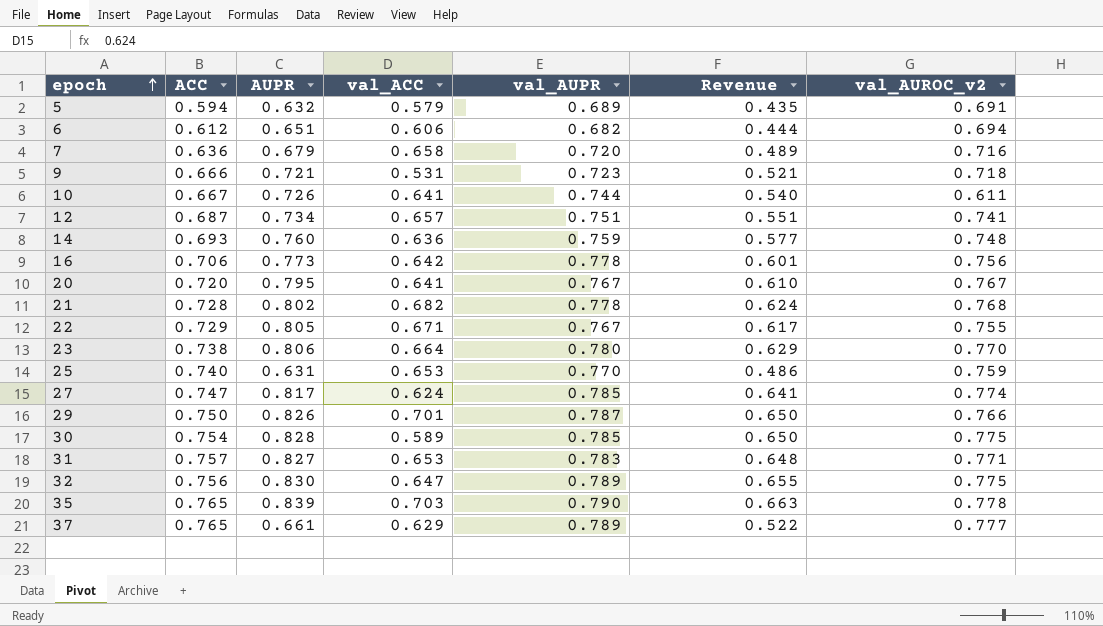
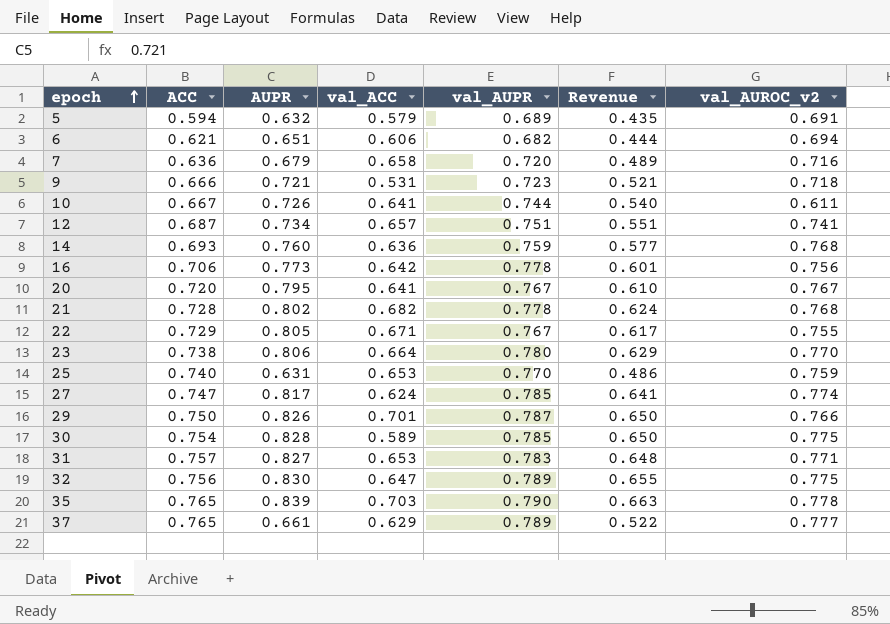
6 | ACC: 0.612 -> 0.621
14 | val_AUROC_v2: 0.748 -> 0.768

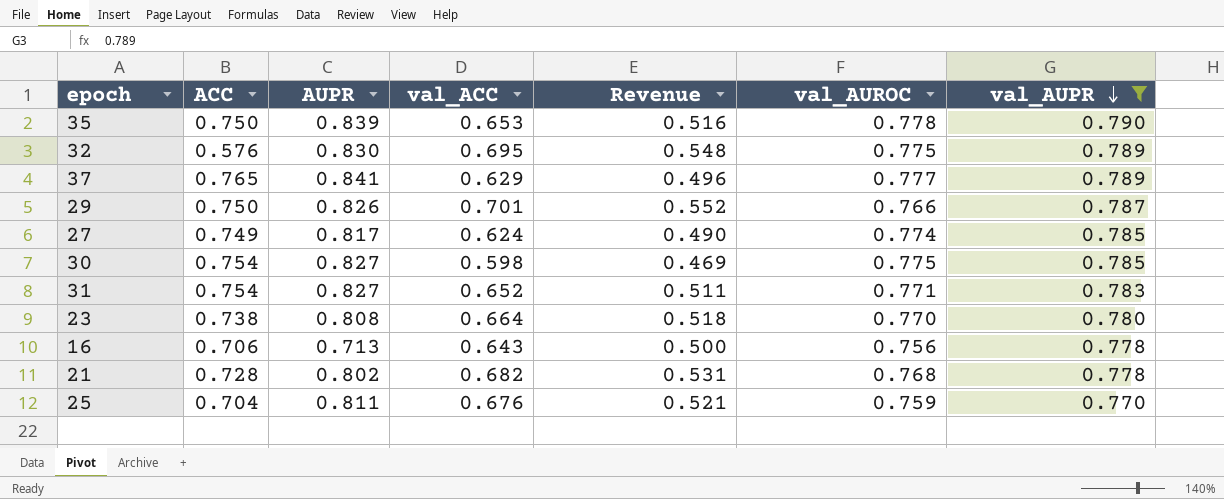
filter: none -> val_AUPR >= 0.770
row order: epoch ascending -> val_AUPR descending
column Revenue | formula: [AUPR] * [val_AUPR] -> [val_ACC] * [val_AUPR]
column name: val_AUROC_v2 -> val_AUROC
column val_AUPR | position: 5 -> 7
35 | ACC: 0.765 -> 0.750
35 | val_ACC: 0.703 -> 0.653
32 | ACC: 0.756 -> 0.576
32 | val_ACC: 0.647 -> 0.695
37 | AUPR: 0.661 -> 0.841
27 | ACC: 0.747 -> 0.749
30 | AUPR: 0.828 -> 0.827
30 | val_ACC: 0.589 -> 0.598
31 | ACC: 0.757 -> 0.754
31 | val_ACC: 0.653 -> 0.652
23 | AUPR: 0.806 -> 0.808
16 | AUPR: 0.773 -> 0.713
16 | val_ACC: 0.642 -> 0.643
25 | ACC: 0.740 -> 0.704
25 | AUPR: 0.631 -> 0.811
25 | val_ACC: 0.653 -> 0.676

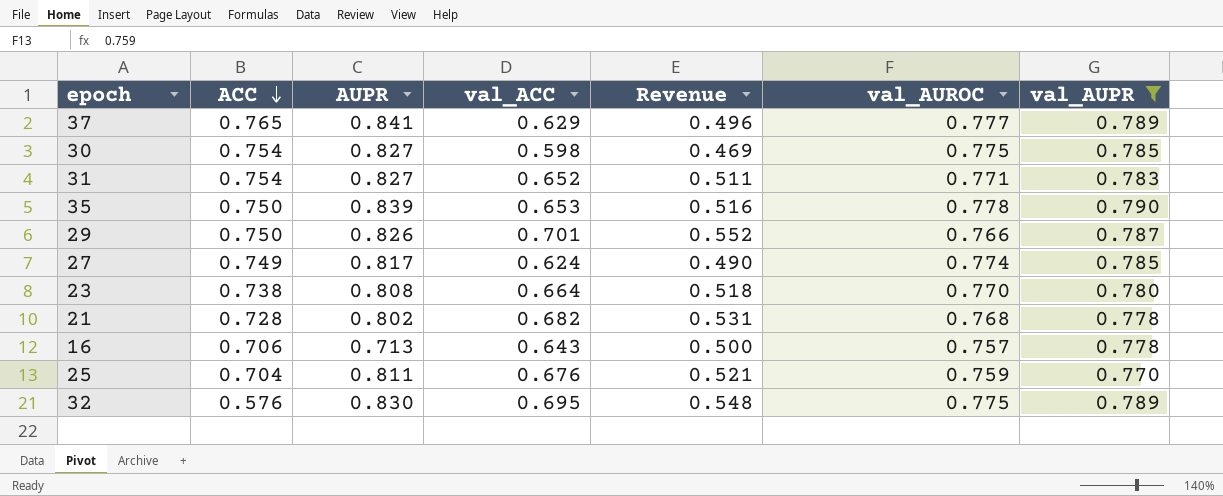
row order: val_AUPR descending -> ACC descending
16 | val_AUROC: 0.756 -> 0.757

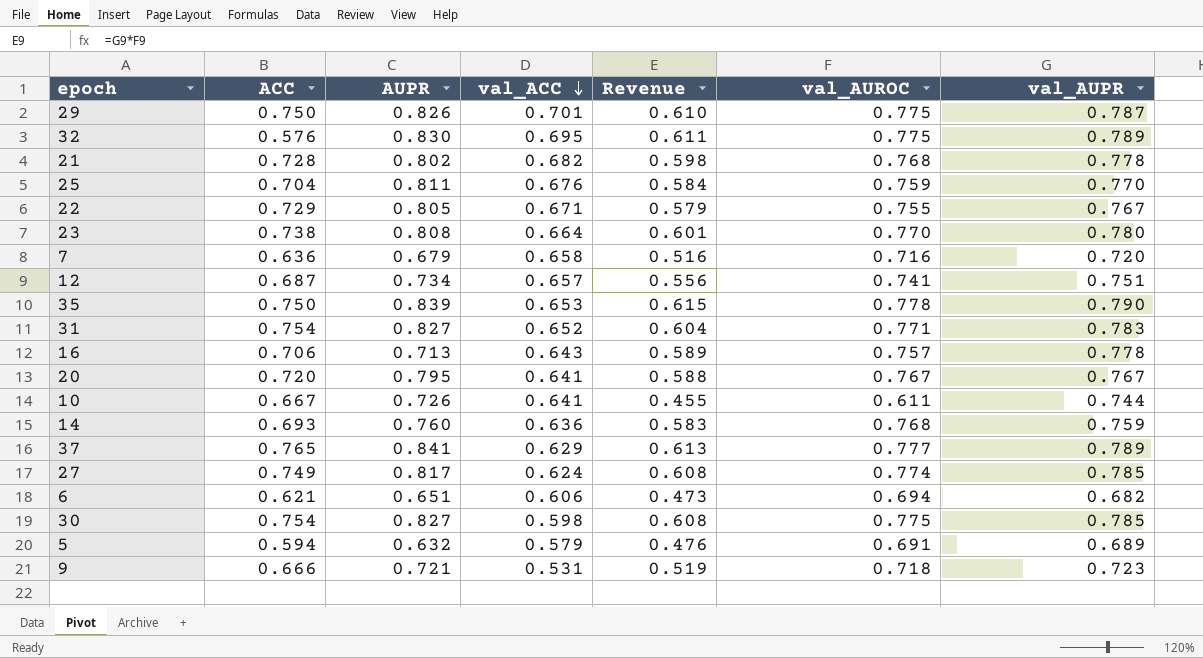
filter: val_AUPR >= 0.770 -> none
row order: ACC descending -> val_ACC descending
column Revenue | formula: [val_ACC] * [val_AUPR] -> [val_AUROC] * [val_AUPR]
29 | val_AUROC: 0.766 -> 0.775

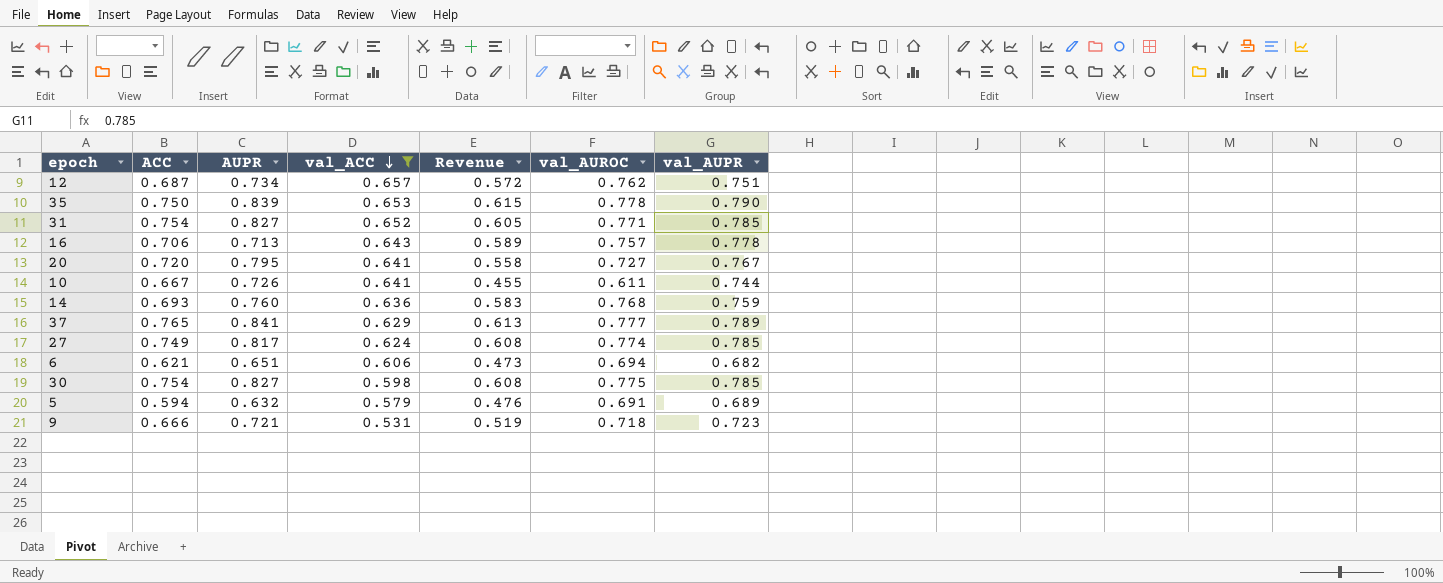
filter: none -> val_ACC <= 0.657
12 | Revenue: 0.556 -> 0.572
12 | val_AUROC: 0.741 -> 0.762
31 | Revenue: 0.604 -> 0.605
31 | val_AUPR: 0.783 -> 0.785
20 | Revenue: 0.588 -> 0.558
20 | val_AUROC: 0.767 -> 0.727

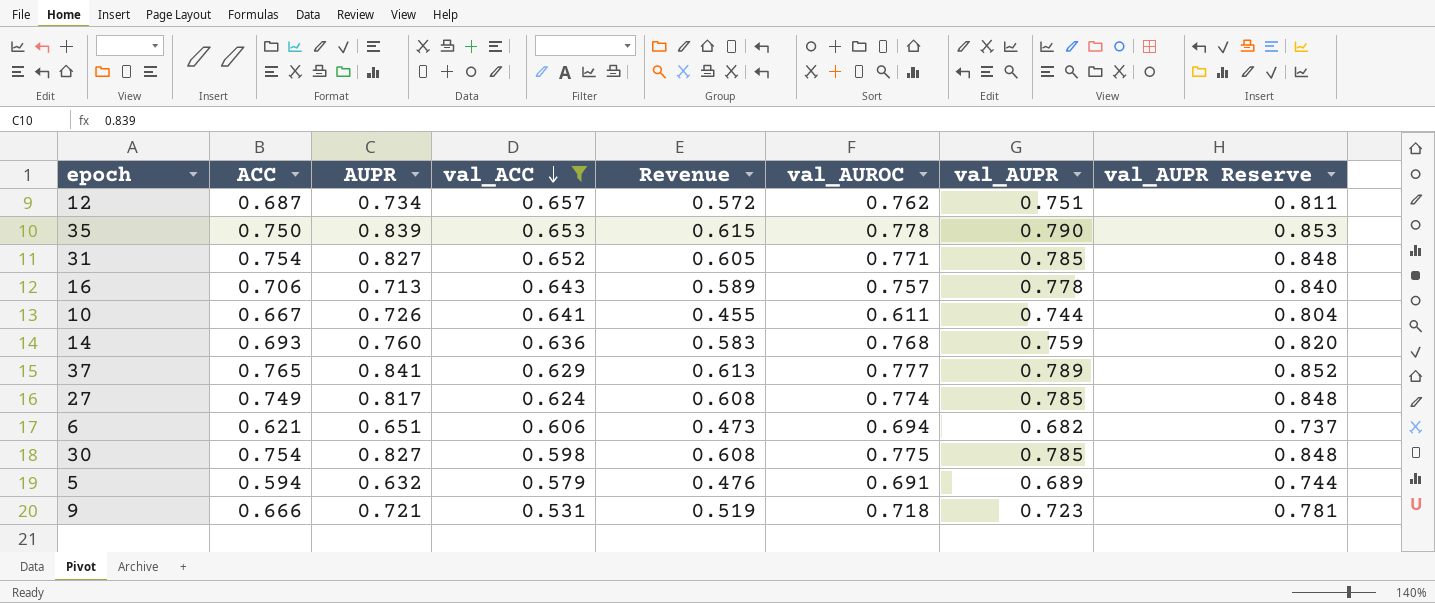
column val_AUPR Reserve | formula: none -> [val_AUPR] * 1.08
row 20: 0.720 | 0.795 | 0.641 | 0.558 | 0.727 | 0.767 -> none

